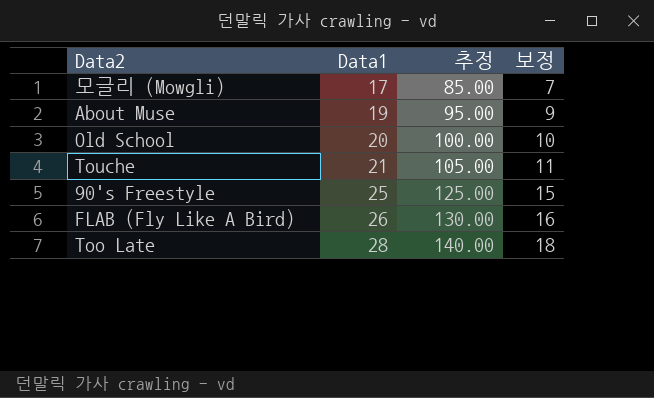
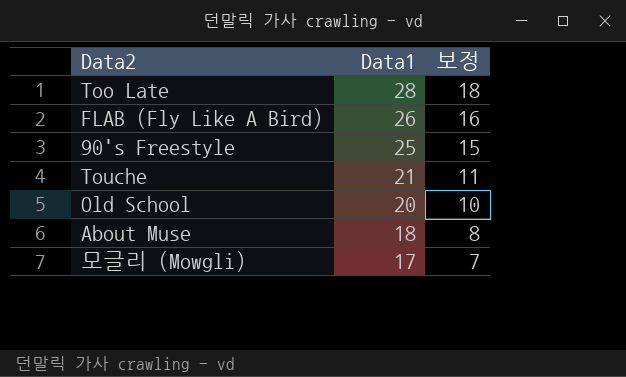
row order: Data1 ascending -> Data1 descending
column 추정 | formula: [Data1] * 5 -> none
About Muse | Data1: 19 -> 18
About Muse | 보정: 9 -> 8

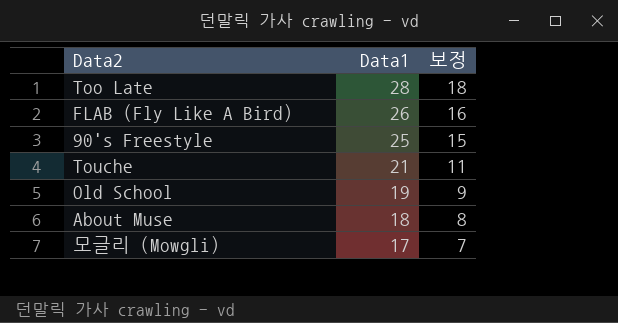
Old School | Data1: 20 -> 19
Old School | 보정: 10 -> 9

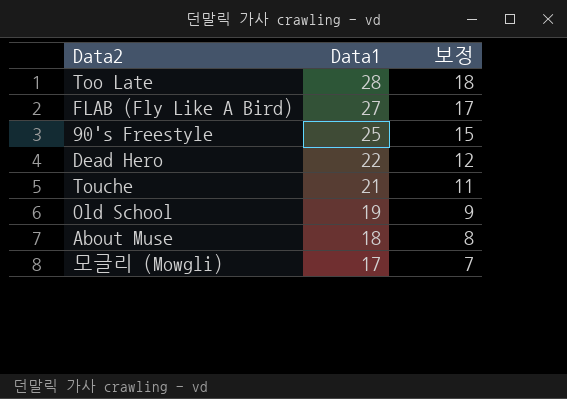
FLAB (Fly Like A Bird) | Data1: 26 -> 27
FLAB (Fly Like A Bird) | 보정: 16 -> 17
row Dead Hero: none -> 22 | 12

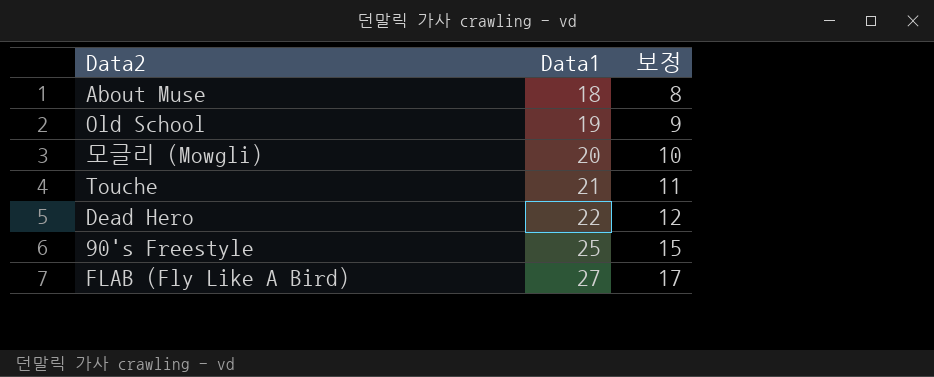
row order: Data1 descending -> Data1 ascending
row Too Late: 28 | 18 -> none
모글리 (Mowgli) | Data1: 17 -> 20
모글리 (Mowgli) | 보정: 7 -> 10

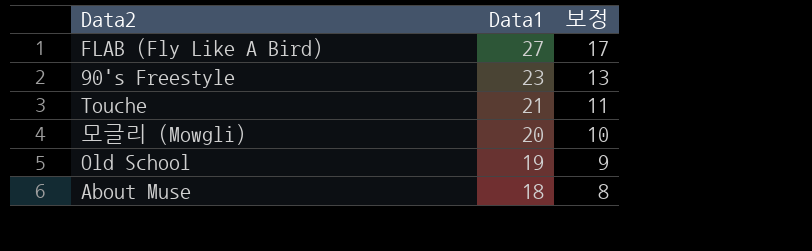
row order: Data1 ascending -> Data1 descending
row Dead Hero: 22 | 12 -> none
90's Freestyle | Data1: 25 -> 23
90's Freestyle | 보정: 15 -> 13

